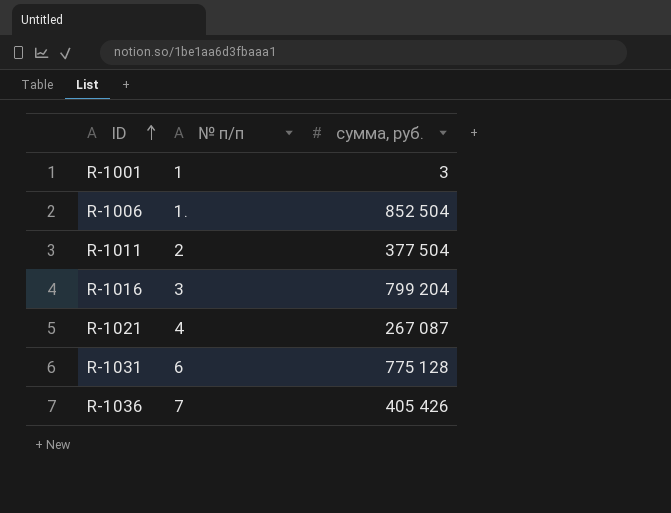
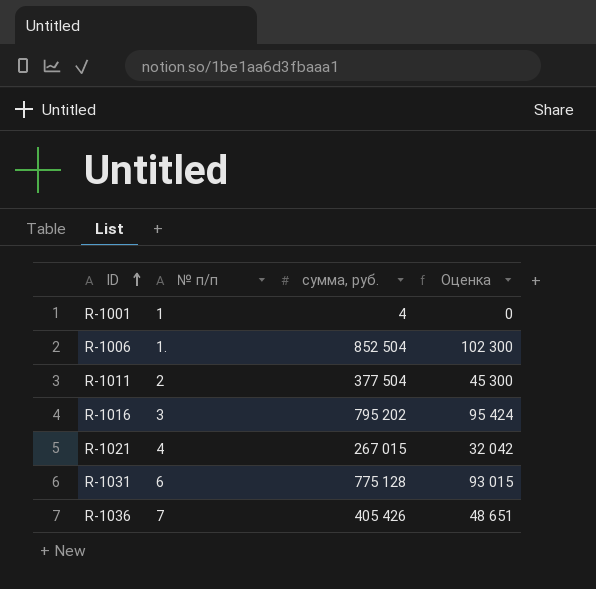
column Оценка | formula: none -> [сумма, руб.] * 0,12
R-1001 | сумма, руб.: 3 -> 4
R-1016 | сумма, руб.: 799 204 -> 795 202
R-1021 | сумма, руб.: 267 087 -> 267 015

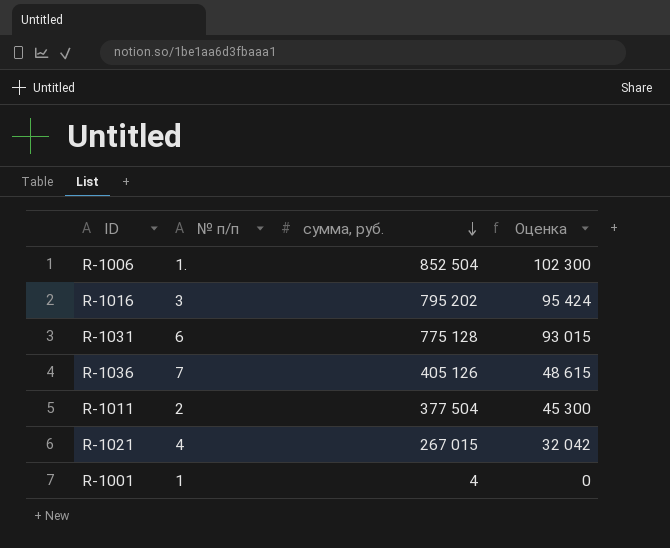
row order: ID ascending -> сумма, руб. descending
R-1036 | сумма, руб.: 405 426 -> 405 126
R-1036 | Оценка: 48 651 -> 48 615

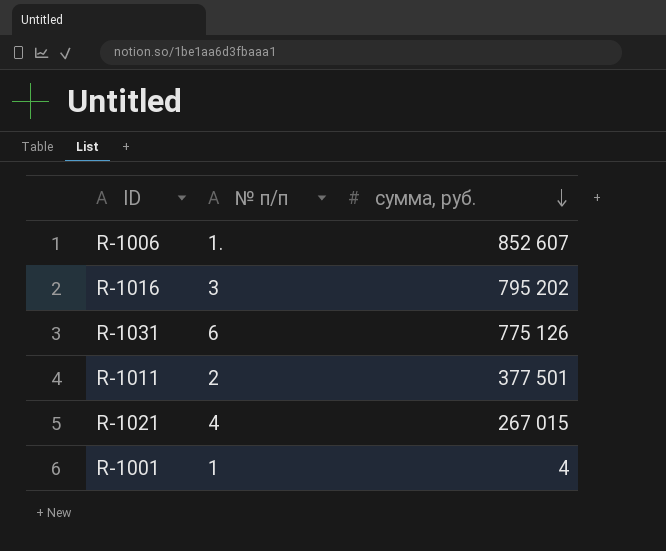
column Оценка | formula: [сумма, руб.] * 0,12 -> none
row R-1036: 7 | 405 126 | 48 615 -> none
R-1006 | сумма, руб.: 852 504 -> 852 607
R-1031 | сумма, руб.: 775 128 -> 775 126
R-1011 | сумма, руб.: 377 504 -> 377 501

